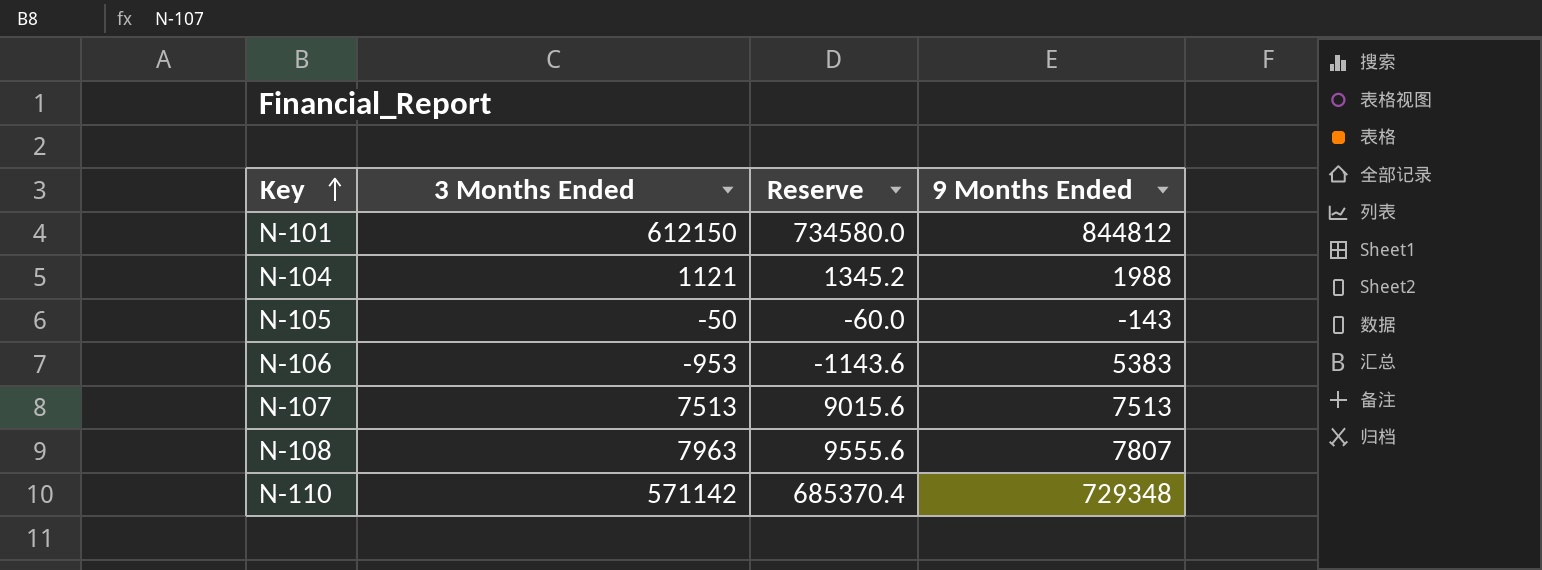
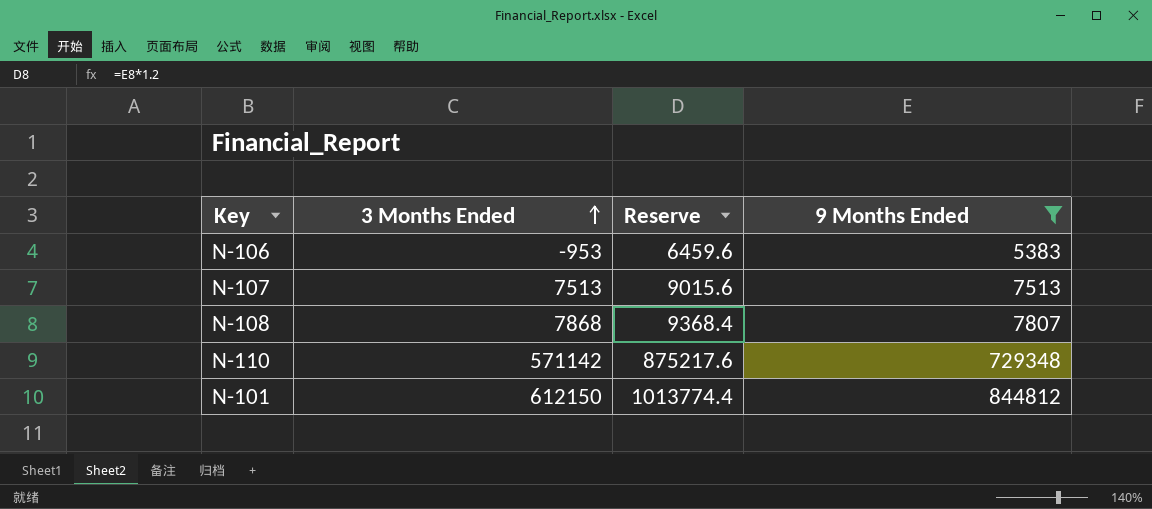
filter: none -> 9 Months Ended >= 5383
row order: Key ascending -> 3 Months Ended ascending
column Reserve | formula: [3 Months Ended] * 1.2 -> [9 Months Ended] * 1.2
N-108 | 3 Months Ended: 7963 -> 7868

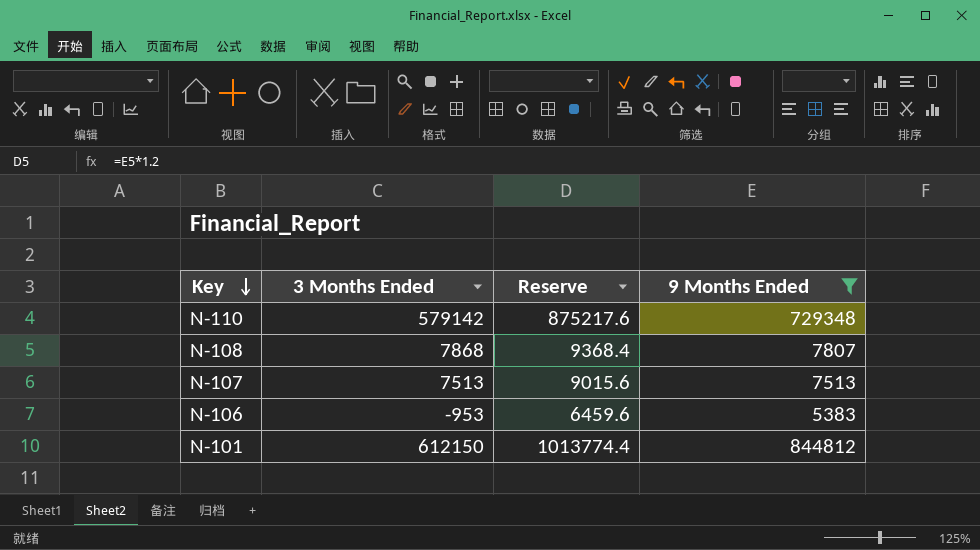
row order: 3 Months Ended ascending -> Key descending
N-110 | 3 Months Ended: 571142 -> 579142

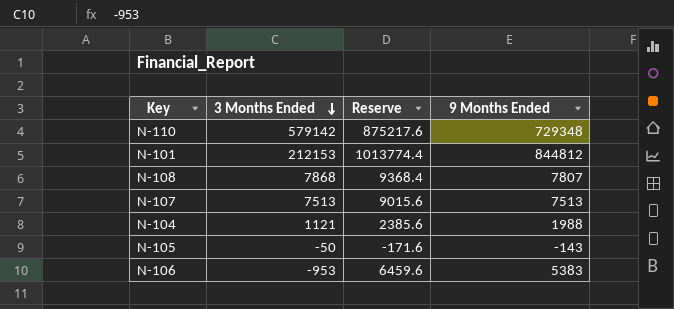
filter: 9 Months Ended >= 5383 -> none
row order: Key descending -> 3 Months Ended descending
N-101 | 3 Months Ended: 612150 -> 212153

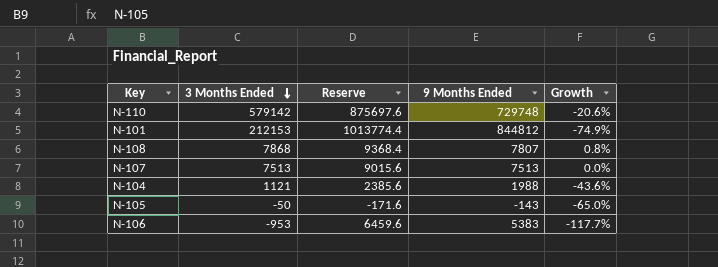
column Growth | formula: none -> ([3 Months Ended] - [9 Months Ended]) / [9 Months Ended]
N-110 | Reserve: 875217.6 -> 875697.6
N-110 | 9 Months Ended: 729348 -> 729748

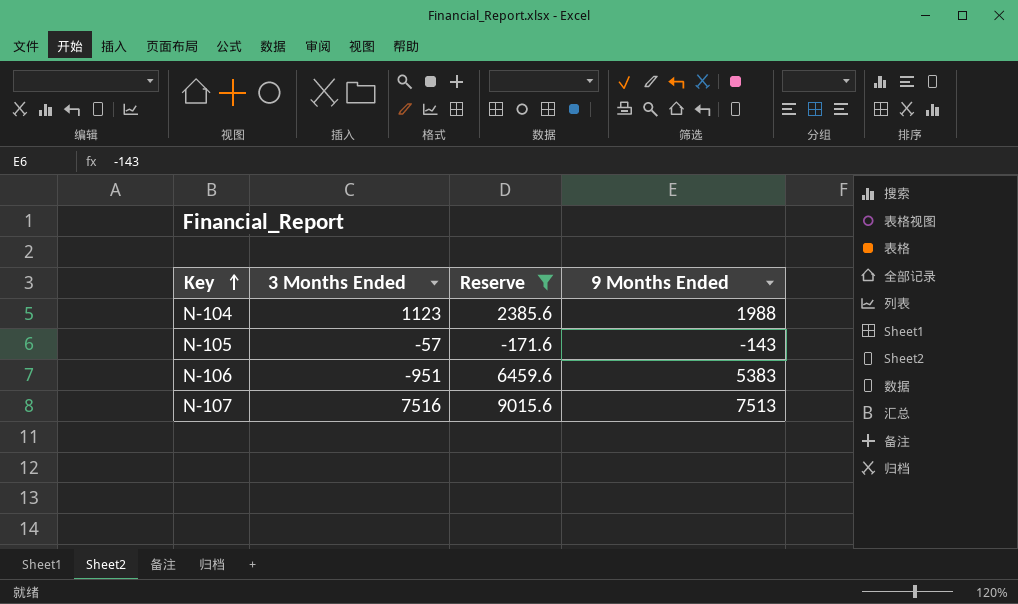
filter: none -> Reserve <= 9015.6
row order: 3 Months Ended descending -> Key ascending
column Growth | formula: ([3 Months Ended] - [9 Months Ended]) / [9 Months Ended] -> none
N-104 | 3 Months Ended: 1121 -> 1123
N-105 | 3 Months Ended: -50 -> -57
N-106 | 3 Months Ended: -953 -> -951
N-107 | 3 Months Ended: 7513 -> 7516

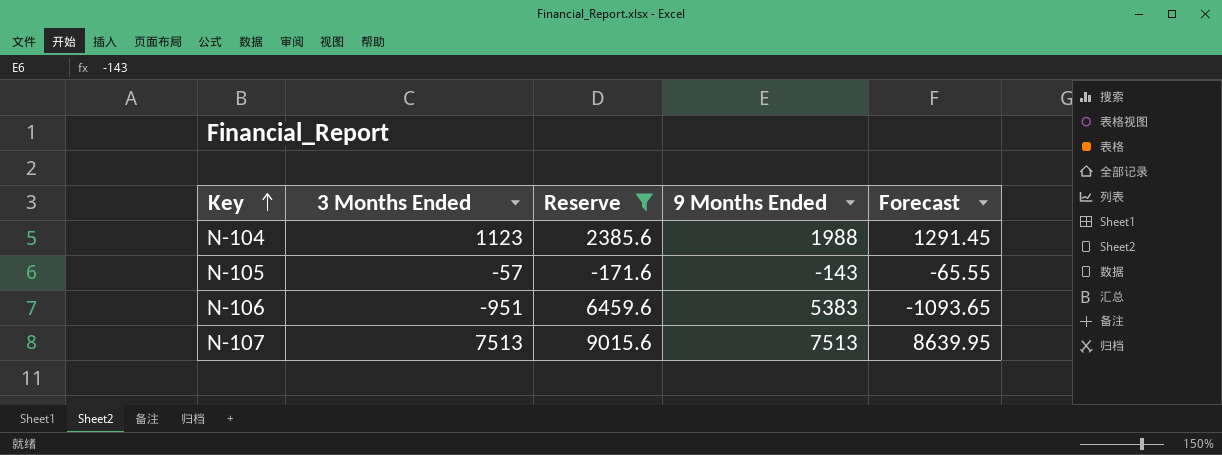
column Forecast | formula: none -> [3 Months Ended] * 1.15
N-107 | 3 Months Ended: 7516 -> 7513

